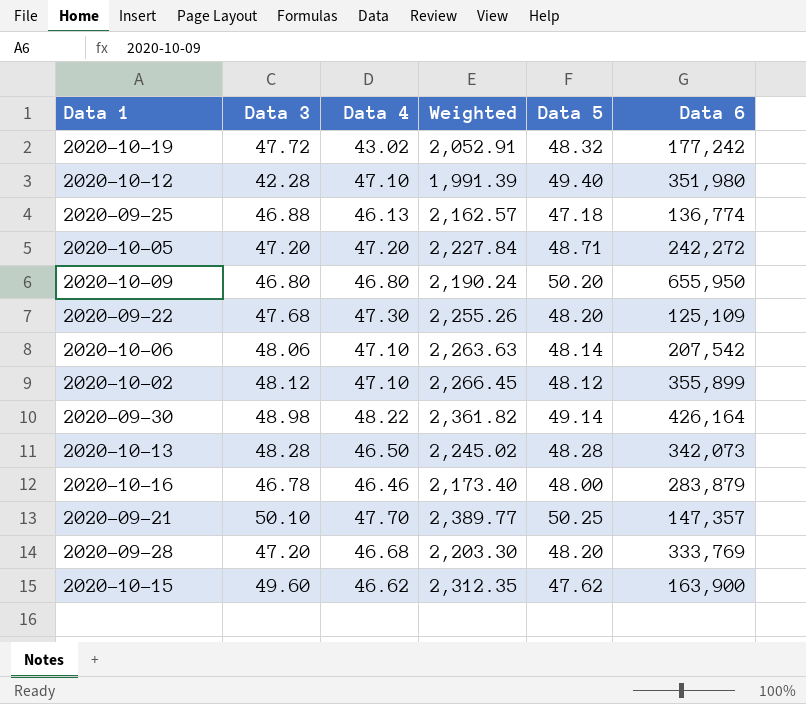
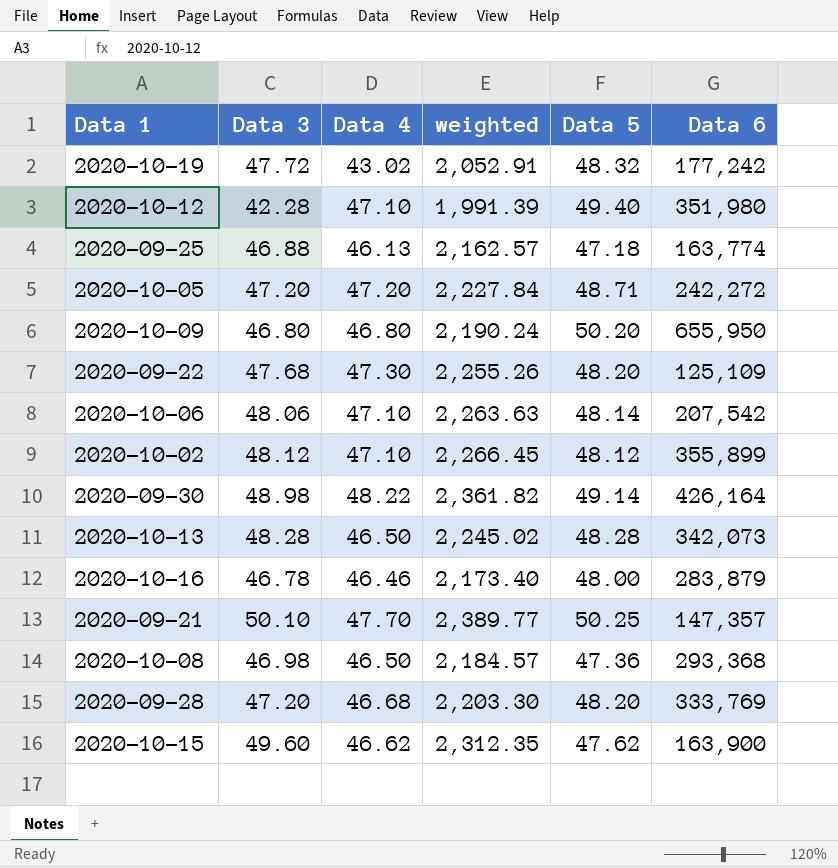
column name: Weighted -> weighted
2020-09-25 | Data 6: 136,774 -> 163,774
row 2020-10-08: none -> 46.98 | 46.50 | 2,184.57 | 47.36 | 293,368

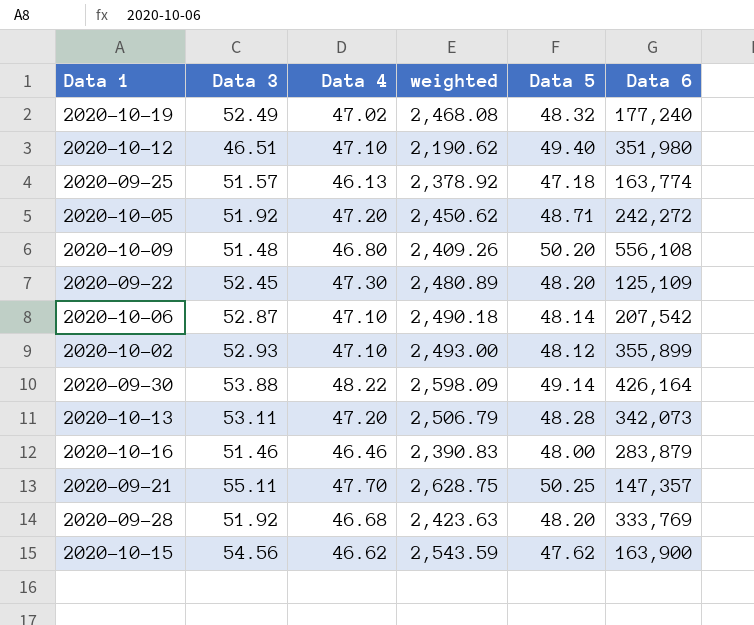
row 2020-10-08: 46.98 | 46.50 | 2,184.57 | 47.36 | 293,368 -> none
2020-10-19 | Data 3: 47.72 -> 52.49
2020-10-19 | Data 4: 43.02 -> 47.02
2020-10-19 | weighted: 2,052.91 -> 2,468.08
2020-10-19 | Data 6: 177,242 -> 177,240
2020-10-12 | Data 3: 42.28 -> 46.51
2020-10-12 | weighted: 1,991.39 -> 2,190.62
2020-09-25 | Data 3: 46.88 -> 51.57
2020-09-25 | weighted: 2,162.57 -> 2,378.92
2020-10-05 | Data 3: 47.20 -> 51.92
2020-10-05 | weighted: 2,227.84 -> 2,450.62
2020-10-09 | Data 3: 46.80 -> 51.48
2020-10-09 | weighted: 2,190.24 -> 2,409.26
2020-10-09 | Data 6: 655,950 -> 556,108
2020-09-22 | Data 3: 47.68 -> 52.45
2020-09-22 | weighted: 2,255.26 -> 2,480.89
2020-10-06 | Data 3: 48.06 -> 52.87
2020-10-06 | weighted: 2,263.63 -> 2,490.18
2020-10-02 | Data 3: 48.12 -> 52.93
2020-10-02 | weighted: 2,266.45 -> 2,493.00
2020-09-30 | Data 3: 48.98 -> 53.88
2020-09-30 | weighted: 2,361.82 -> 2,598.09
2020-10-13 | Data 3: 48.28 -> 53.11
2020-10-13 | Data 4: 46.50 -> 47.20
2020-10-13 | weighted: 2,245.02 -> 2,506.79
2020-10-16 | Data 3: 46.78 -> 51.46
2020-10-16 | weighted: 2,173.40 -> 2,390.83
2020-09-21 | Data 3: 50.10 -> 55.11
2020-09-21 | weighted: 2,389.77 -> 2,628.75
2020-09-28 | Data 3: 47.20 -> 51.92
2020-09-28 | weighted: 2,203.30 -> 2,423.63
2020-10-15 | Data 3: 49.60 -> 54.56
2020-10-15 | weighted: 2,312.35 -> 2,543.59

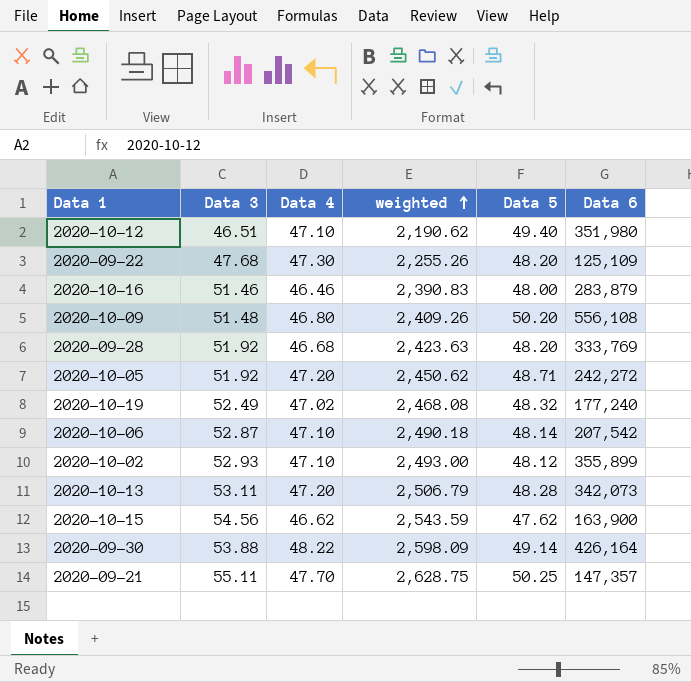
row order: none -> weighted ascending
row 2020-09-25: 51.57 | 46.13 | 2,378.92 | 47.18 | 163,774 -> none
2020-09-22 | Data 3: 52.45 -> 47.68
2020-09-22 | weighted: 2,480.89 -> 2,255.26

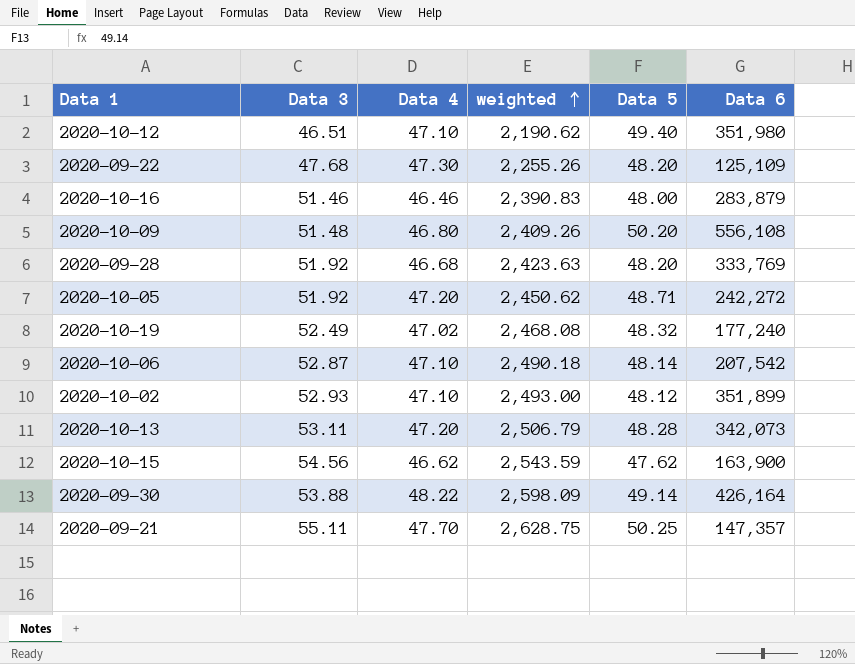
2020-10-02 | Data 6: 355,899 -> 351,899

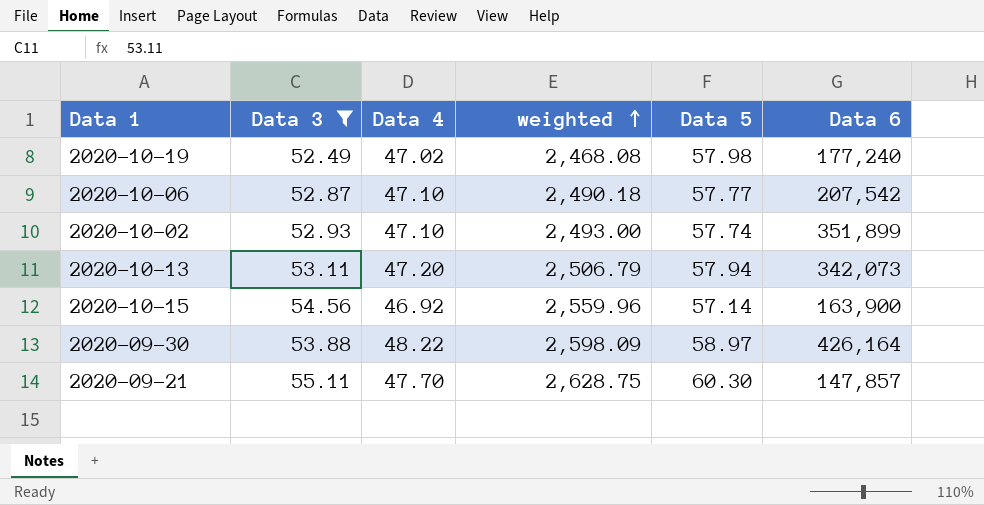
filter: none -> Data 3 >= 52.49
2020-10-19 | Data 5: 48.32 -> 57.98
2020-10-06 | Data 5: 48.14 -> 57.77
2020-10-02 | Data 5: 48.12 -> 57.74
2020-10-13 | Data 5: 48.28 -> 57.94
2020-10-15 | Data 4: 46.62 -> 46.92
2020-10-15 | weighted: 2,543.59 -> 2,559.96
2020-10-15 | Data 5: 47.62 -> 57.14
2020-09-30 | Data 5: 49.14 -> 58.97
2020-09-21 | Data 5: 50.25 -> 60.30
2020-09-21 | Data 6: 147,357 -> 147,857

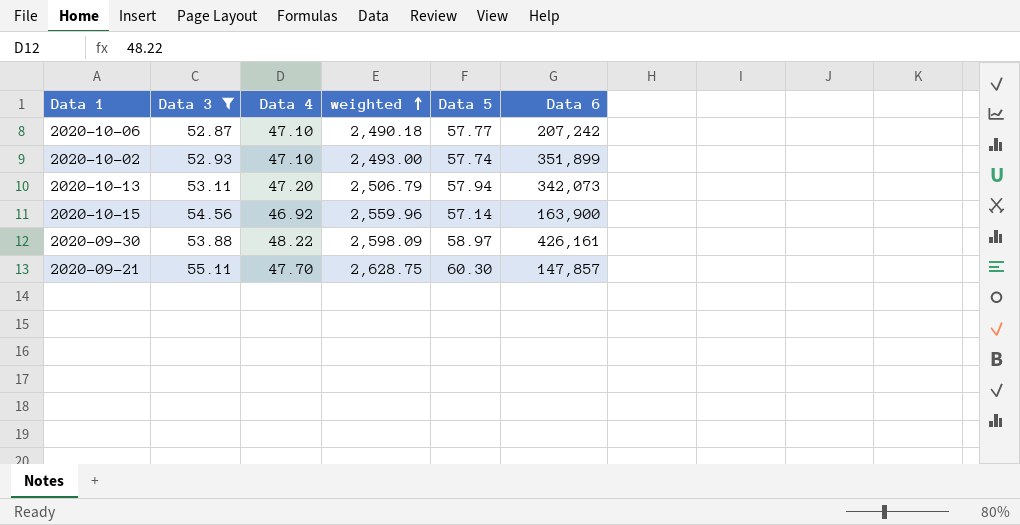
row 2020-10-19: 52.49 | 47.02 | 2,468.08 | 57.98 | 177,240 -> none
2020-10-06 | Data 6: 207,542 -> 207,242
2020-09-30 | Data 6: 426,164 -> 426,161

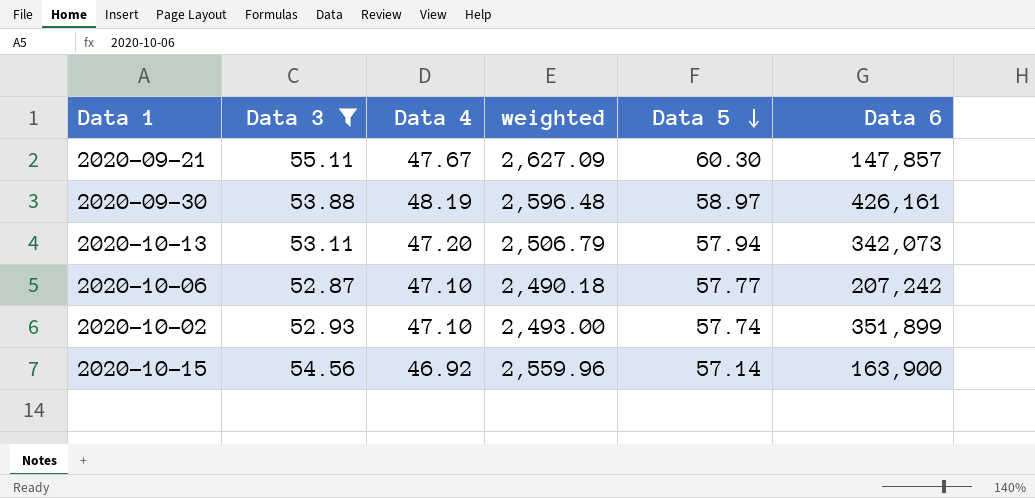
row order: weighted ascending -> Data 5 descending
2020-09-21 | Data 4: 47.70 -> 47.67
2020-09-21 | weighted: 2,628.75 -> 2,627.09
2020-09-30 | Data 4: 48.22 -> 48.19
2020-09-30 | weighted: 2,598.09 -> 2,596.48

